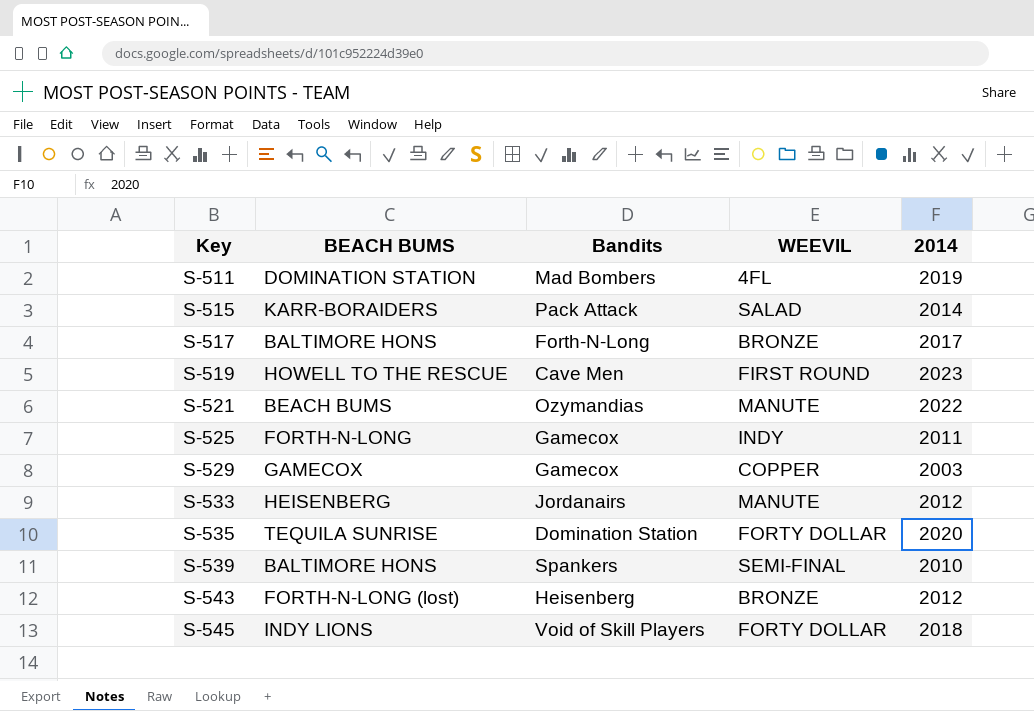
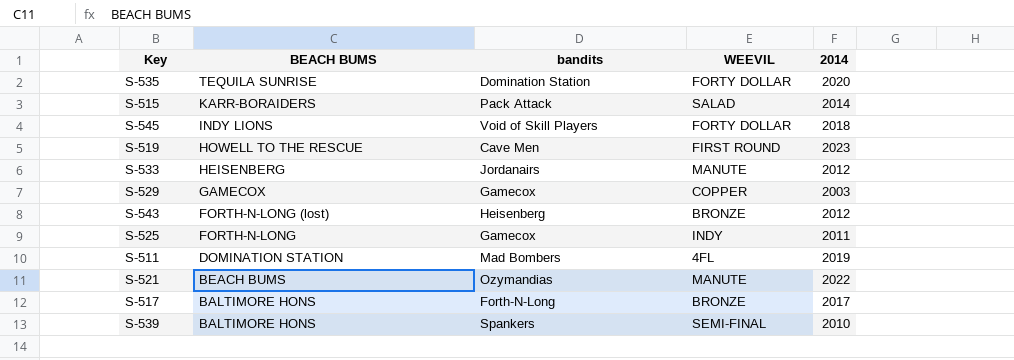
row order: Key ascending -> BEACH BUMS descending
column name: Bandits -> bandits

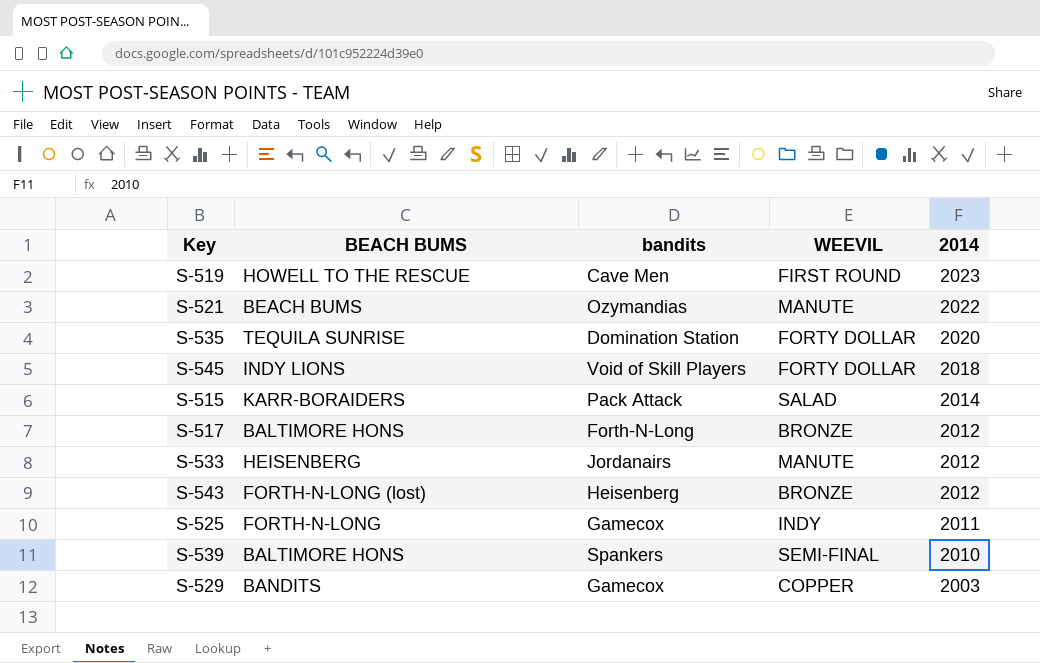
row order: BEACH BUMS descending -> 2014 descending
row S-511: DOMINATION STATION | Mad Bombers | 4FL | 2019 -> none
S-517 | 2014: 2017 -> 2012
S-529 | BEACH BUMS: GAMECOX -> BANDITS

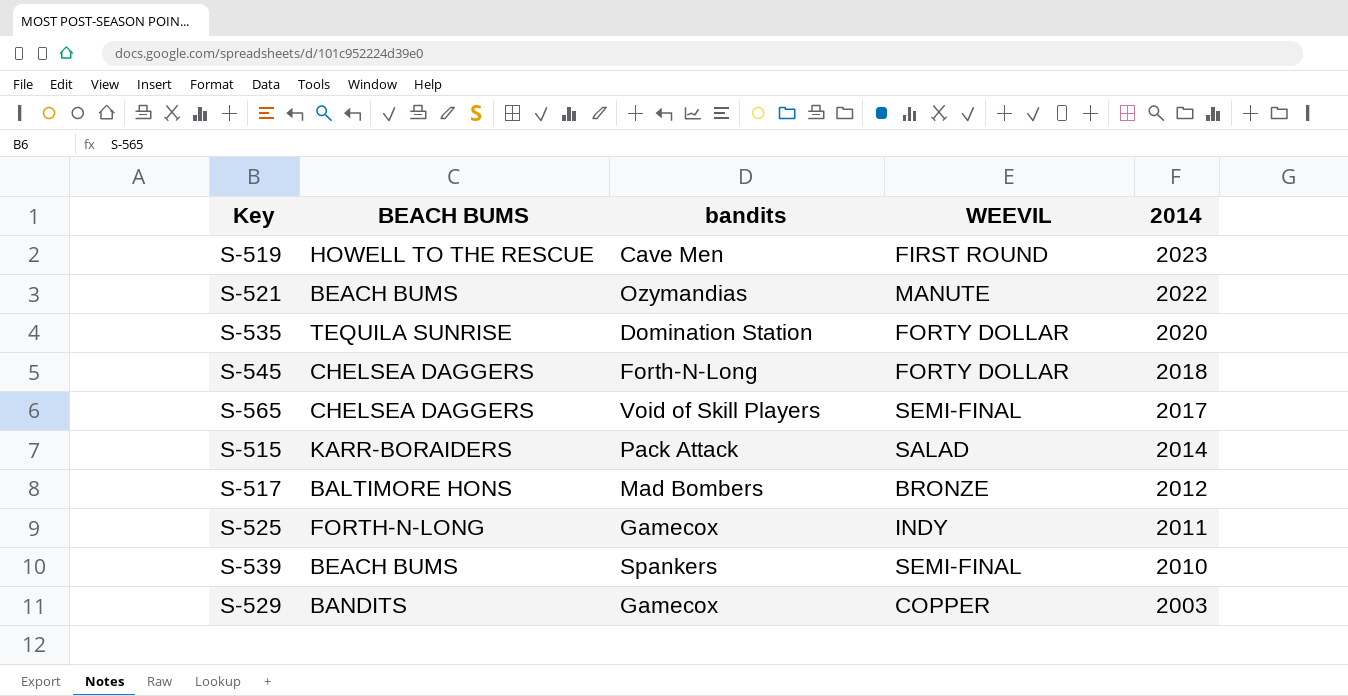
row S-533: HEISENBERG | Jordanairs | MANUTE | 2012 -> none
row S-543: FORTH-N-LONG (lost) | Heisenberg | BRONZE | 2012 -> none
S-545 | BEACH BUMS: INDY LIONS -> CHELSEA DAGGERS
S-545 | bandits: Void of Skill Players -> Forth-N-Long
row S-565: none -> CHELSEA DAGGERS | Void of Skill Players | SEMI-FINAL | 2017
S-517 | bandits: Forth-N-Long -> Mad Bombers
S-539 | BEACH BUMS: BALTIMORE HONS -> BEACH BUMS

